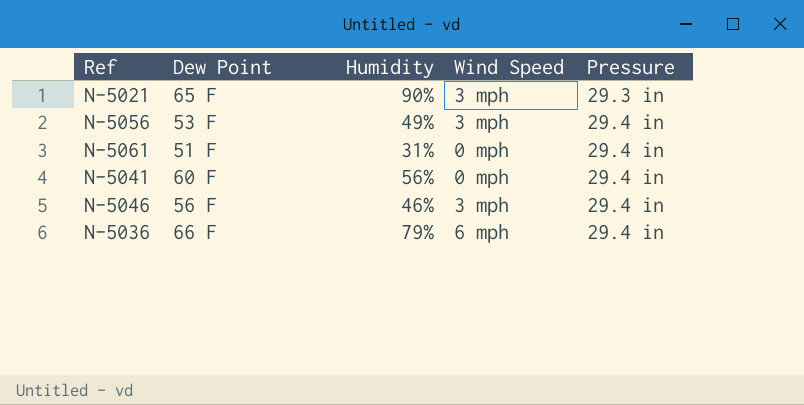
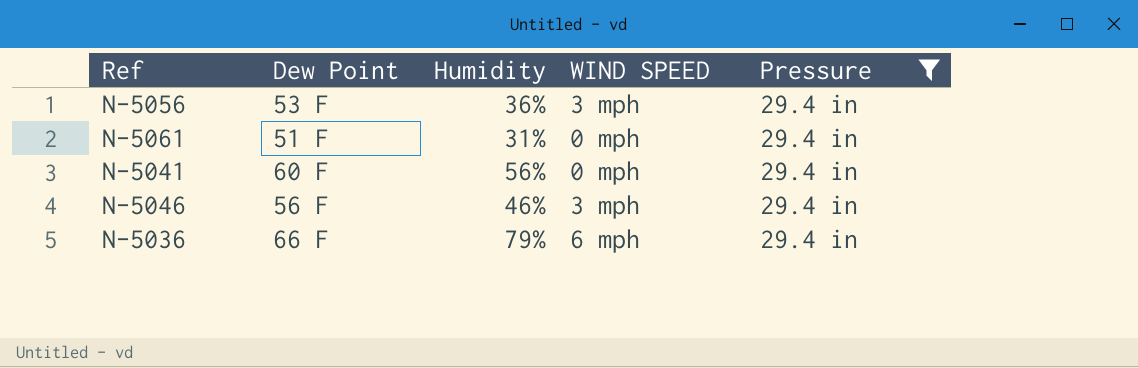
filter: none -> Pressure = 29.4 in
column name: Wind Speed -> WIND SPEED
N-5056 | Humidity: 49% -> 36%

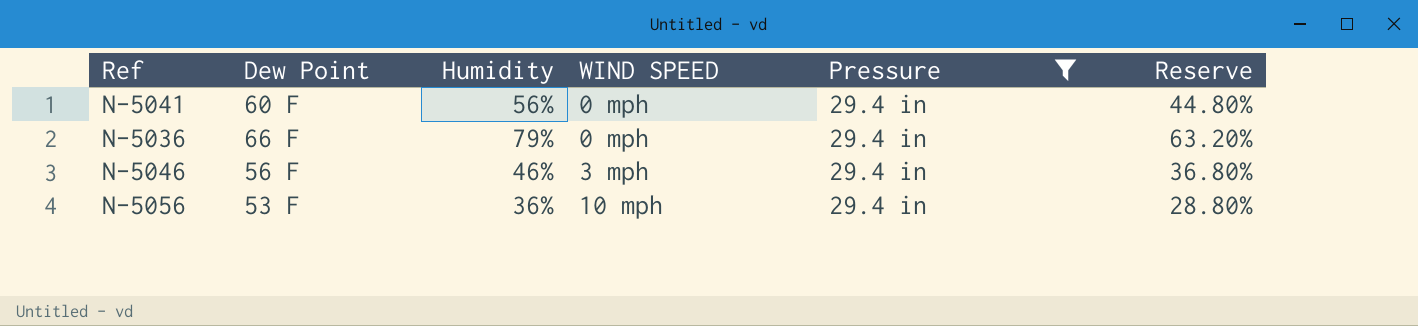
row order: none -> WIND SPEED ascending
column Reserve | formula: none -> [Humidity] * 0.8
row N-5061: 51 F | 31% | 0 mph | 29.4 in -> none
N-5036 | WIND SPEED: 6 mph -> 0 mph
N-5056 | WIND SPEED: 3 mph -> 10 mph

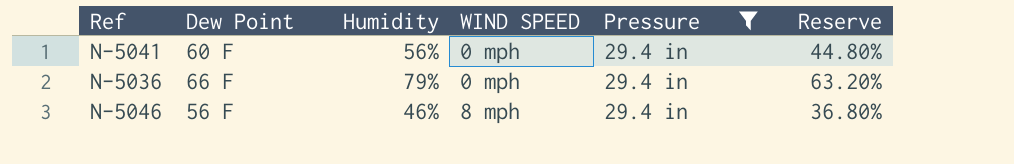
row N-5056: 53 F | 36% | 10 mph | 29.4 in | 28.80% -> none
N-5046 | WIND SPEED: 3 mph -> 8 mph

